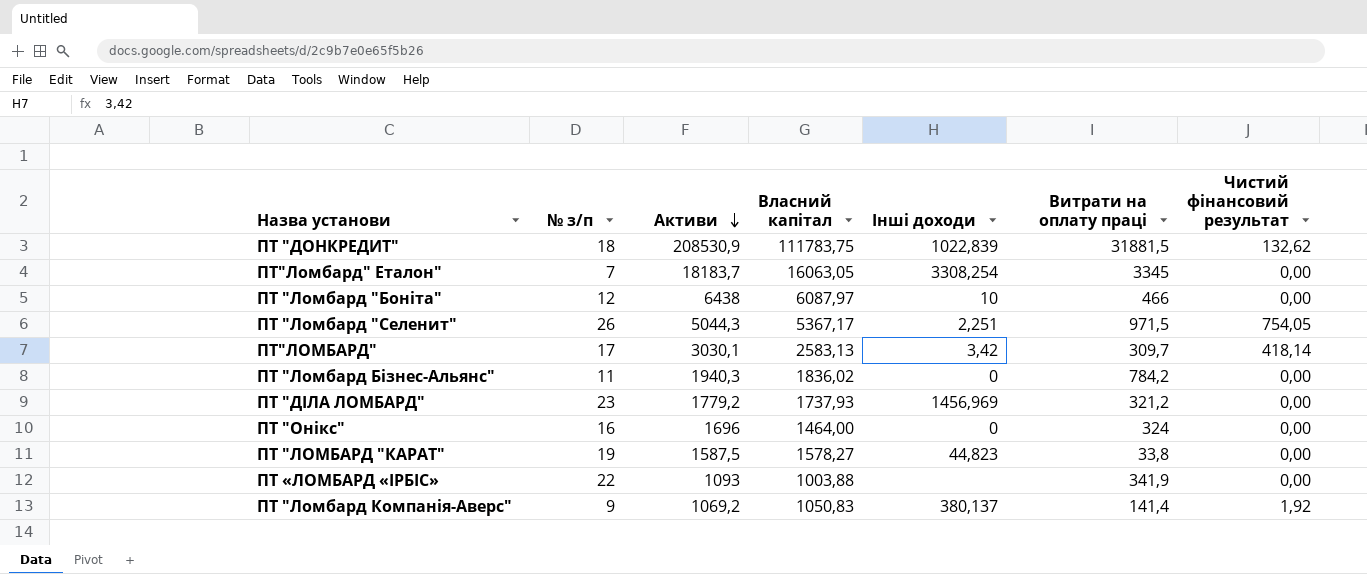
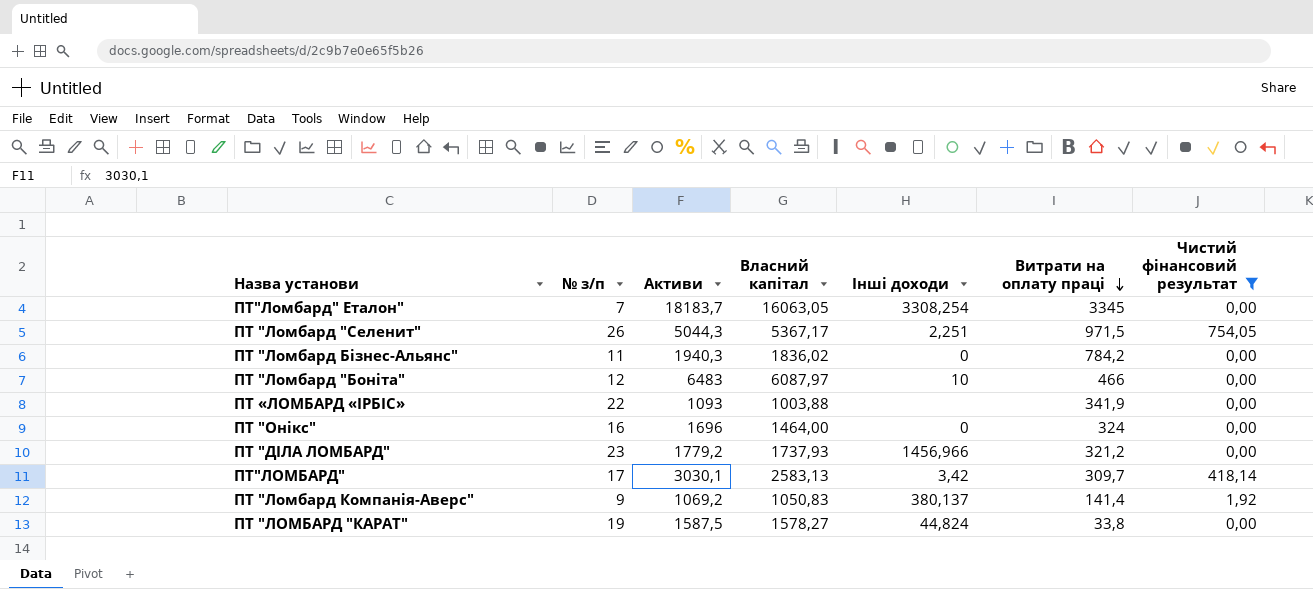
filter: none -> Чистий фінансовий результат != 132,62
row order: Активи descending -> Витрати на оплату праці descending
ПТ "Ломбард "Боніта" | Активи: 6438 -> 6483
ПТ "ДІЛА ЛОМБАРД" | Інші доходи: 1456,969 -> 1456,966
ПТ "ЛОМБАРД "КАРАТ" | Інші доходи: 44,823 -> 44,824

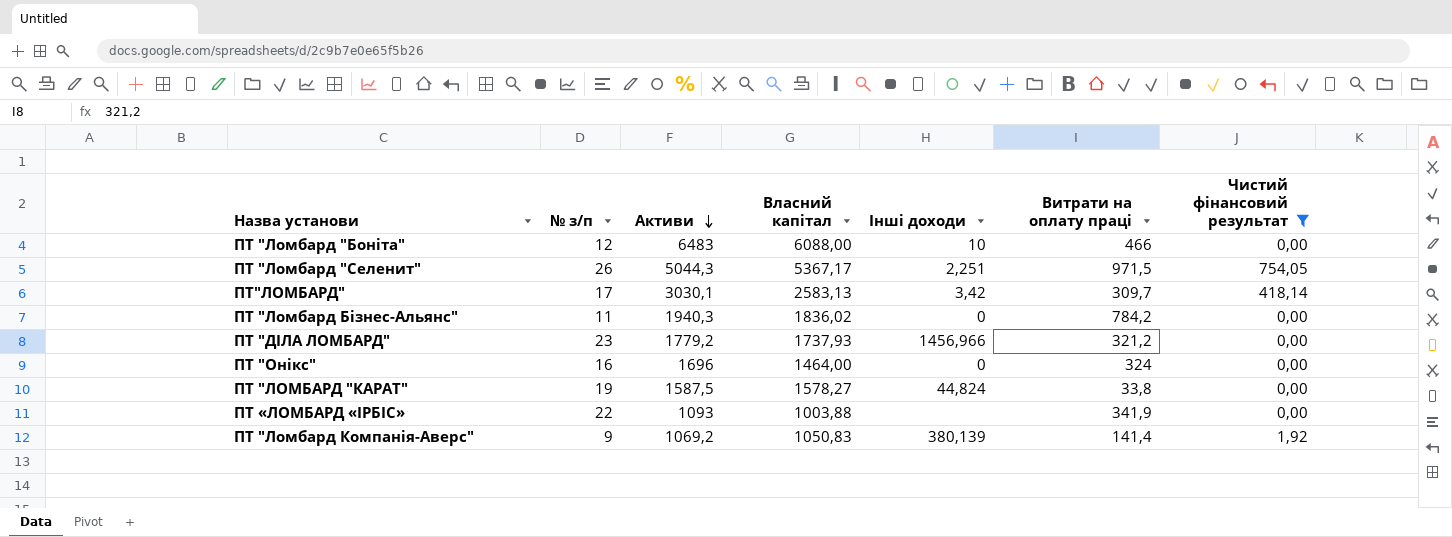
row order: Витрати на оплату праці descending -> Активи descending
row ПТ"Ломбард" Еталон": 7 | 18183,7 | 16063,05 | 3308,254 | 3345 | 0,00 -> none
ПТ "Ломбард "Боніта" | Власний капітал: 6087,97 -> 6088,00
ПТ "Ломбард Компанія-Аверс" | Інші доходи: 380,137 -> 380,139

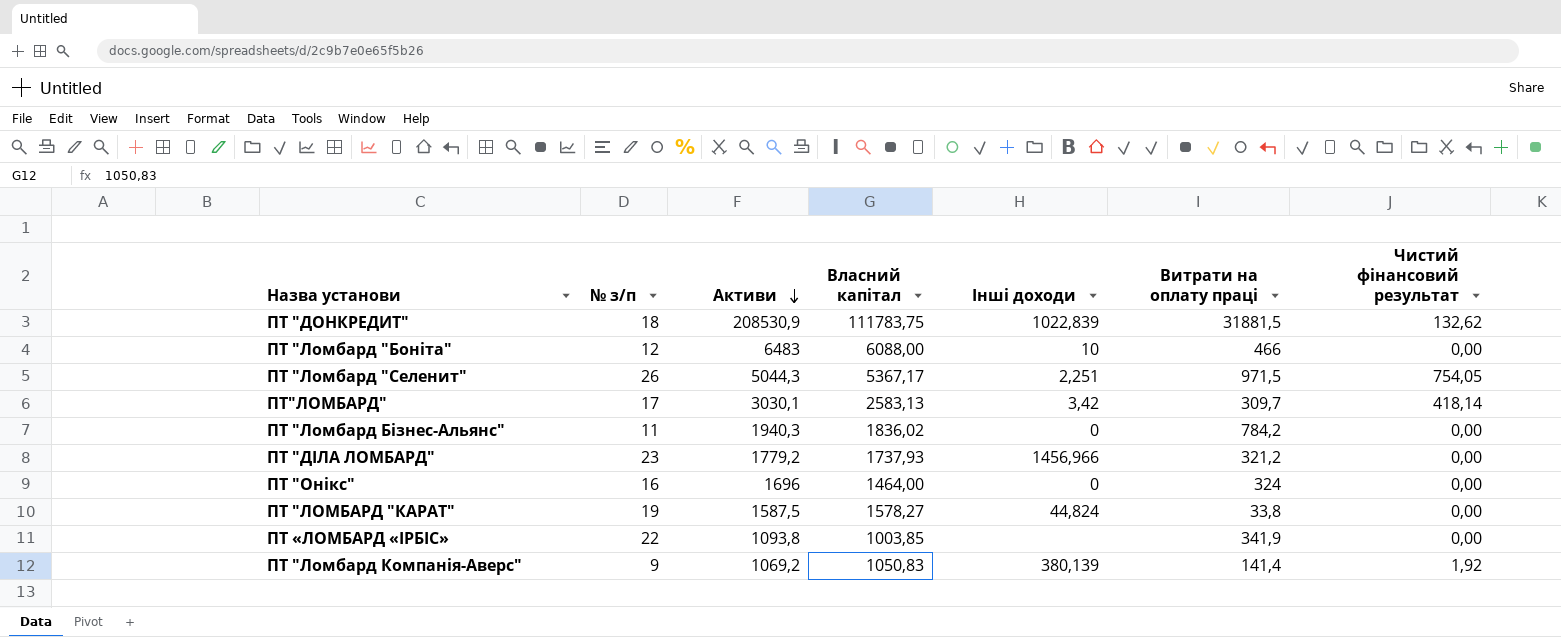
filter: Чистий фінансовий результат != 132,62 -> none
ПТ «ЛОМБАРД «ІРБІС» | Активи: 1093 -> 1093,8
ПТ «ЛОМБАРД «ІРБІС» | Власний капітал: 1003,88 -> 1003,85

